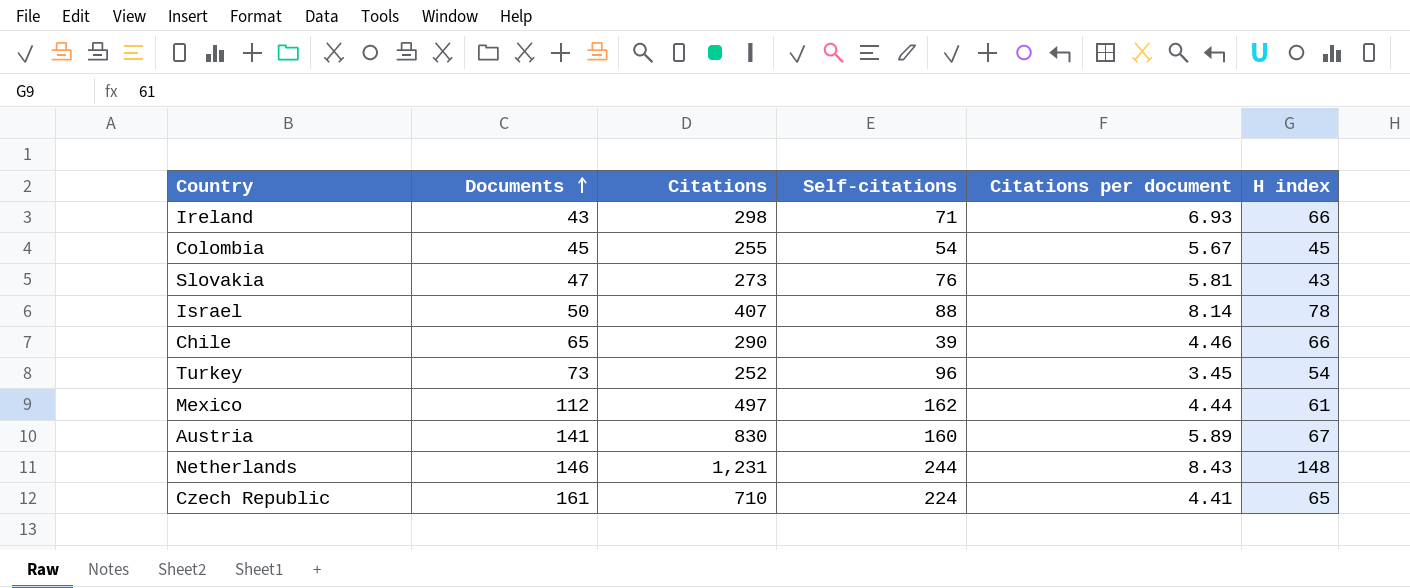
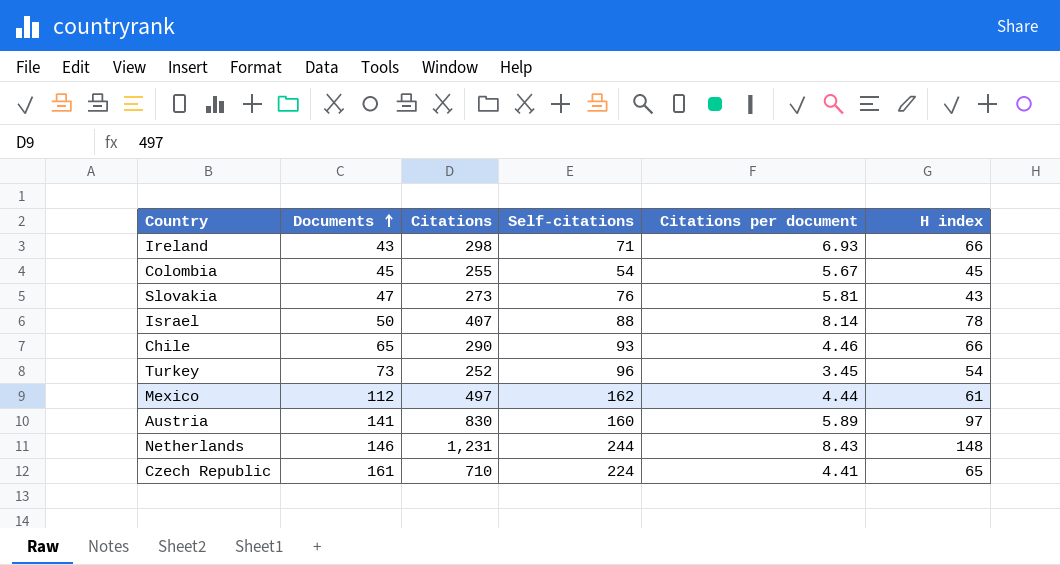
Chile | Self-citations: 39 -> 93
Austria | H index: 67 -> 97

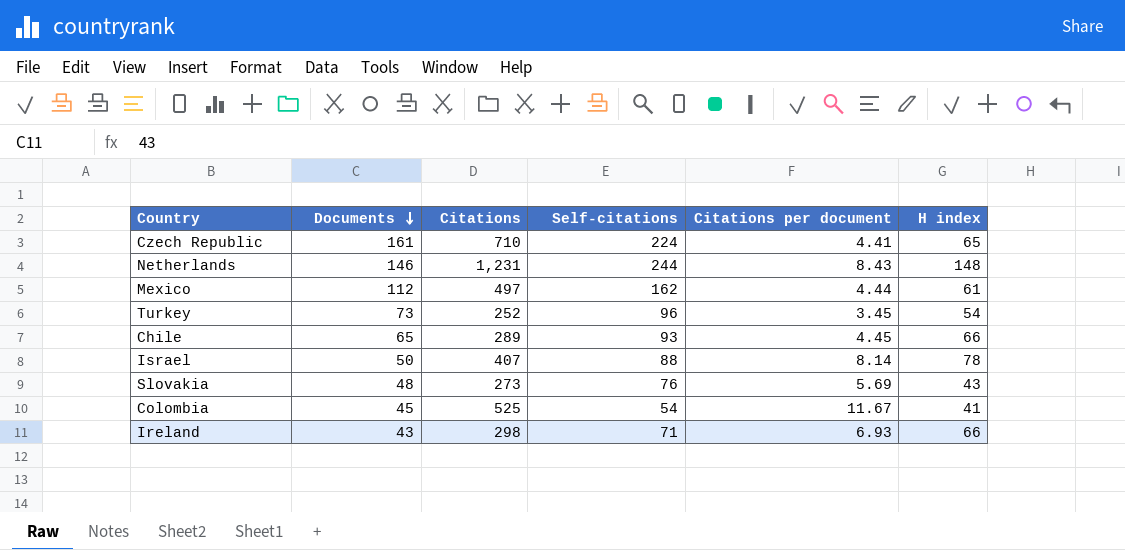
row order: Documents ascending -> Documents descending
row Austria: 141 | 830 | 160 | 5.89 | 97 -> none
Chile | Citations: 290 -> 289
Chile | Citations per document: 4.46 -> 4.45
Slovakia | Documents: 47 -> 48
Slovakia | Citations per document: 5.81 -> 5.69
Colombia | Citations: 255 -> 525
Colombia | Citations per document: 5.67 -> 11.67
Colombia | H index: 45 -> 41

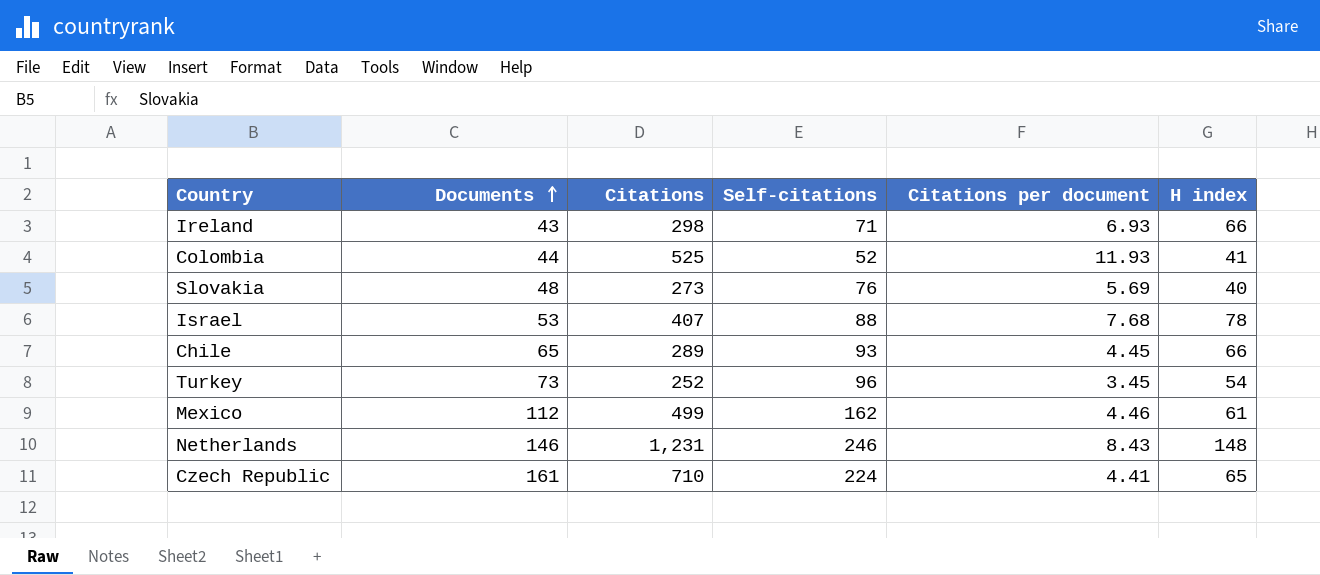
row order: Documents descending -> Documents ascending
Colombia | Documents: 45 -> 44
Colombia | Self-citations: 54 -> 52
Colombia | Citations per document: 11.67 -> 11.93
Slovakia | H index: 43 -> 40
Israel | Documents: 50 -> 53
Israel | Citations per document: 8.14 -> 7.68
Mexico | Citations: 497 -> 499
Mexico | Citations per document: 4.44 -> 4.46
Netherlands | Self-citations: 244 -> 246

